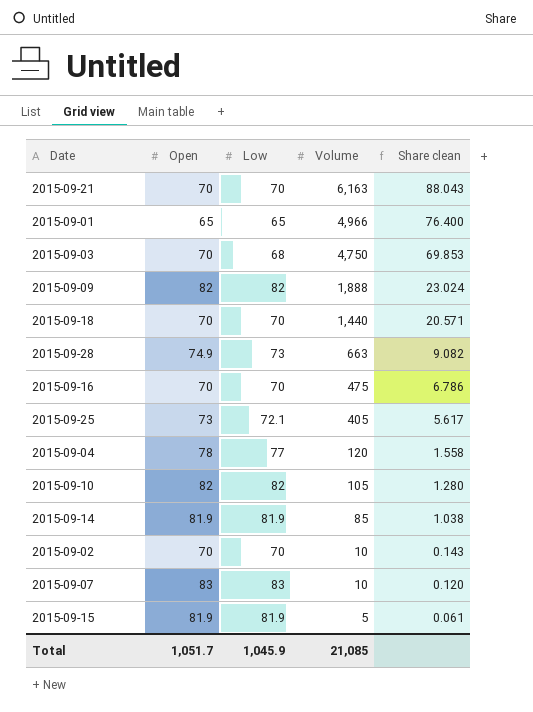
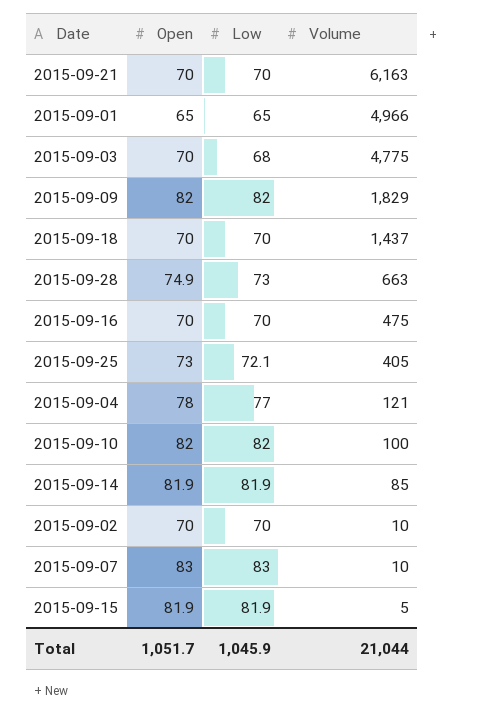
column Share clean | formula: [Volume] / [Low] -> none
2015-09-03 | Volume: 4,750 -> 4,775
2015-09-09 | Volume: 1,888 -> 1,829
2015-09-18 | Volume: 1,440 -> 1,437
2015-09-04 | Volume: 120 -> 121
2015-09-10 | Volume: 105 -> 100
Total | Volume: 21,085 -> 21,044

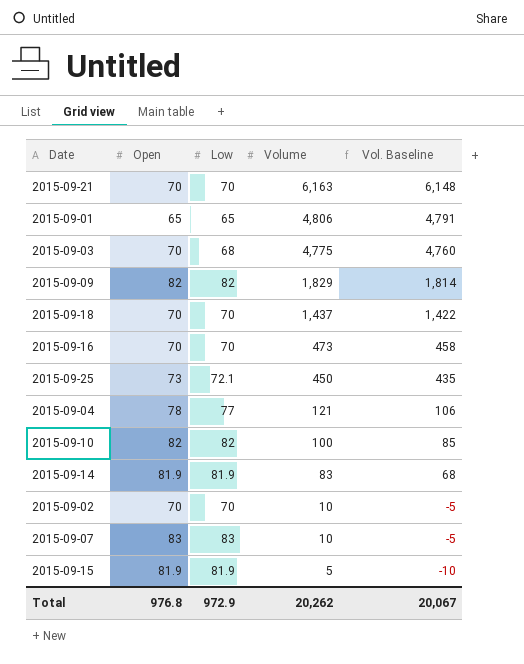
column Vol. Baseline | formula: none -> [Volume] - 15
row 2015-09-28: 74.9 | 73 | 663 -> none
2015-09-01 | Volume: 4,966 -> 4,806
2015-09-16 | Volume: 475 -> 473
2015-09-25 | Volume: 405 -> 450
2015-09-14 | Volume: 85 -> 83
Total | Open: 1,051.7 -> 976.8
Total | Low: 1,045.9 -> 972.9
Total | Volume: 21,044 -> 20,262

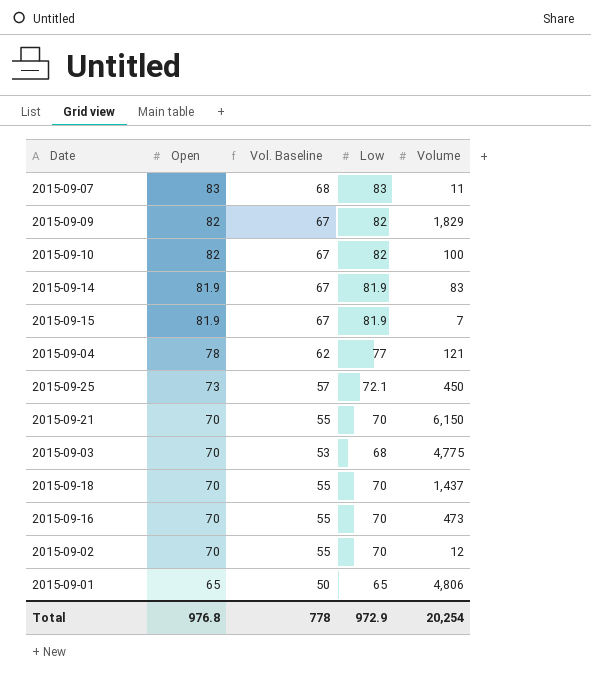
row order: Volume descending -> Open descending
column Vol. Baseline | formula: [Volume] - 15 -> [Low] - 15
column Vol. Baseline | position: 5 -> 3
2015-09-07 | Volume: 10 -> 11
2015-09-15 | Volume: 5 -> 7
2015-09-21 | Volume: 6,163 -> 6,150
2015-09-02 | Volume: 10 -> 12
Total | Vol. Baseline: 20,067 -> 778
Total | Volume: 20,262 -> 20,254

